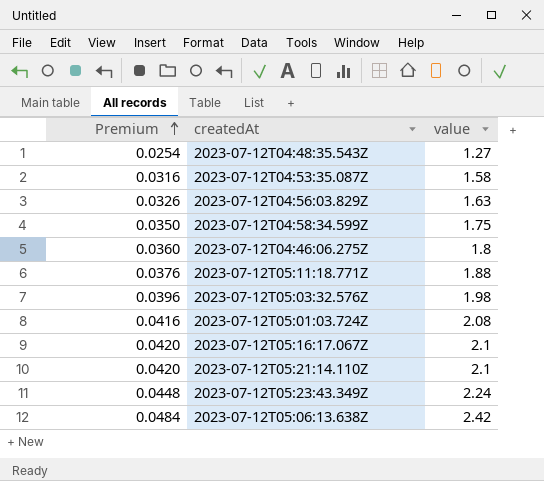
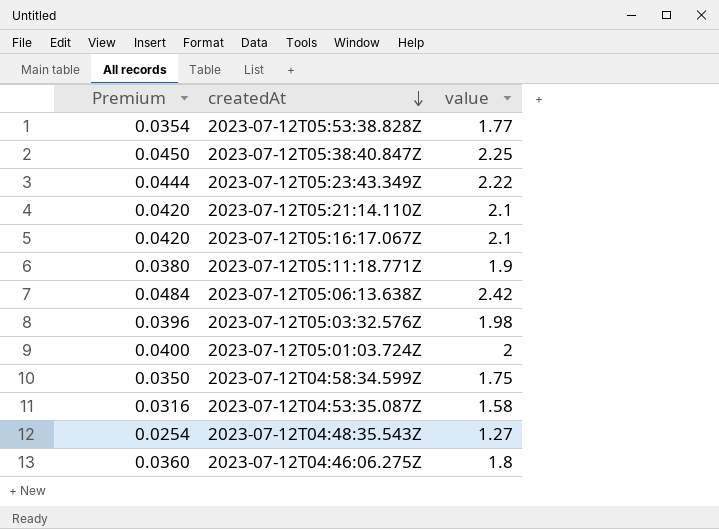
row order: Premium ascending -> createdAt descending
row 2023-07-12T04:56:03.829Z: 0.0326 | 1.63 -> none
row 2023-07-12T05:53:38.828Z: none -> 0.0354 | 1.77
row 2023-07-12T05:38:40.847Z: none -> 0.0450 | 2.25
2023-07-12T05:23:43.349Z | Premium: 0.0448 -> 0.0444
2023-07-12T05:23:43.349Z | value: 2.24 -> 2.22
2023-07-12T05:11:18.771Z | Premium: 0.0376 -> 0.0380
2023-07-12T05:11:18.771Z | value: 1.88 -> 1.9
2023-07-12T05:01:03.724Z | Premium: 0.0416 -> 0.0400
2023-07-12T05:01:03.724Z | value: 2.08 -> 2

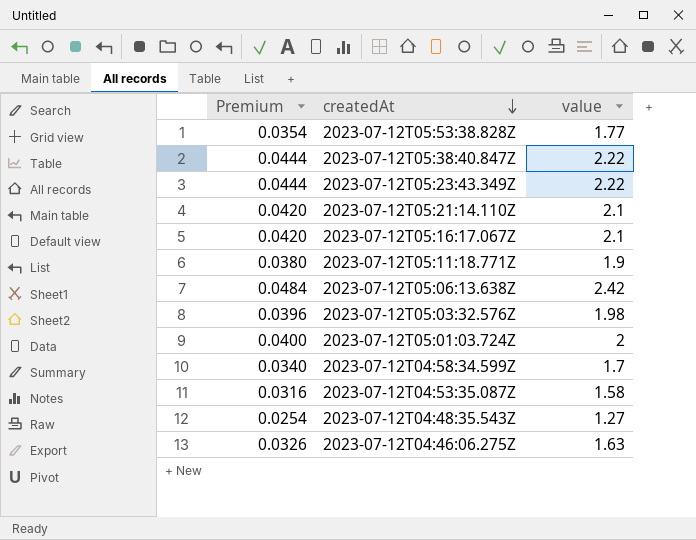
2023-07-12T05:38:40.847Z | Premium: 0.0450 -> 0.0444
2023-07-12T05:38:40.847Z | value: 2.25 -> 2.22
2023-07-12T04:58:34.599Z | Premium: 0.0350 -> 0.0340
2023-07-12T04:58:34.599Z | value: 1.75 -> 1.7
2023-07-12T04:46:06.275Z | Premium: 0.0360 -> 0.0326
2023-07-12T04:46:06.275Z | value: 1.8 -> 1.63

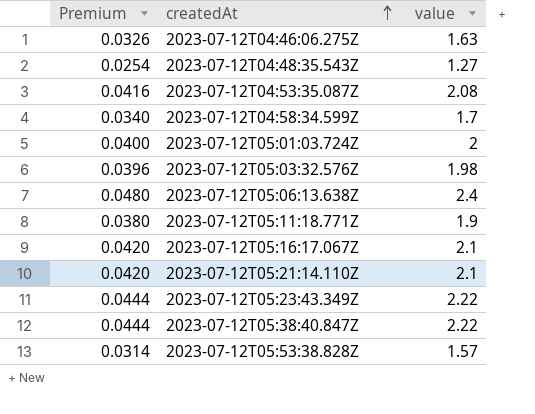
row order: createdAt descending -> createdAt ascending
2023-07-12T04:53:35.087Z | Premium: 0.0316 -> 0.0416
2023-07-12T04:53:35.087Z | value: 1.58 -> 2.08
2023-07-12T05:06:13.638Z | Premium: 0.0484 -> 0.0480
2023-07-12T05:06:13.638Z | value: 2.42 -> 2.4
2023-07-12T05:53:38.828Z | Premium: 0.0354 -> 0.0314
2023-07-12T05:53:38.828Z | value: 1.77 -> 1.57

